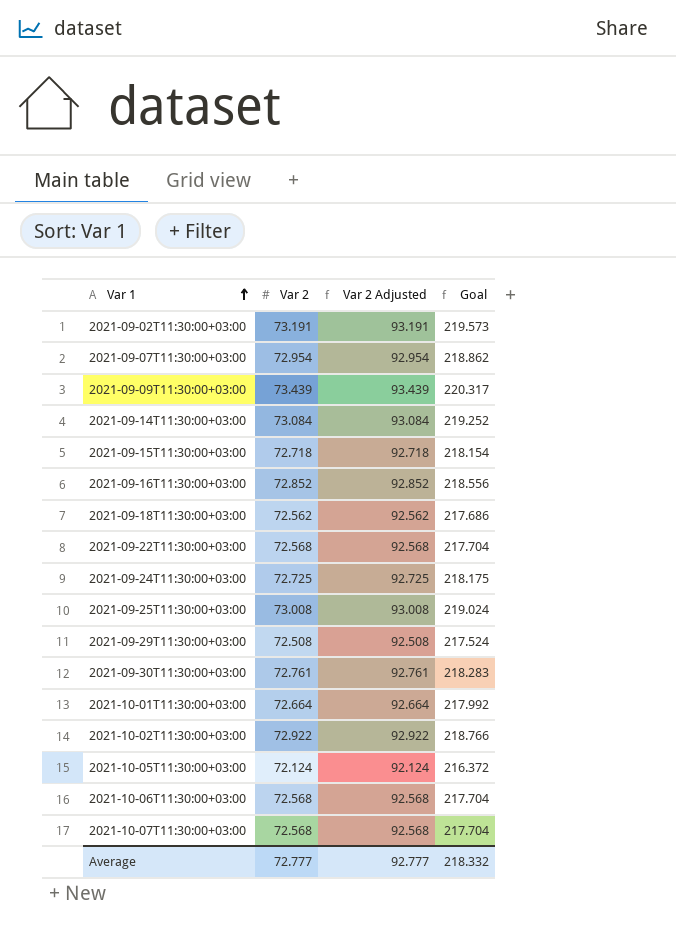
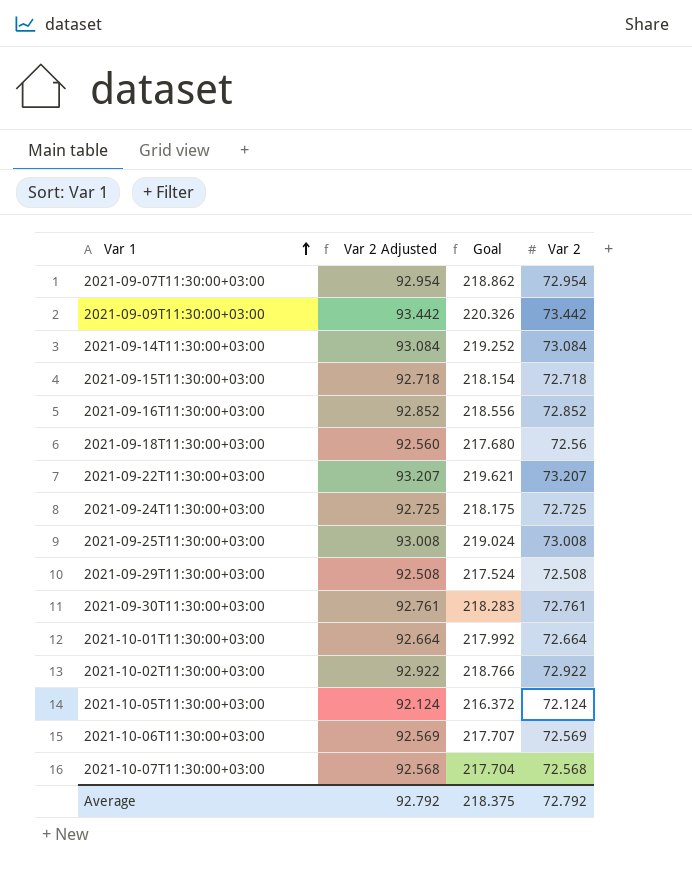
column Var 2 | position: 2 -> 4
row 2021-09-02T11:30:00+03:00: 73.191 | 93.191 | 219.573 -> none
2021-09-09T11:30:00+03:00 | Var 2 Adjusted: 93.439 -> 93.442
2021-09-09T11:30:00+03:00 | Goal: 220.317 -> 220.326
2021-09-09T11:30:00+03:00 | Var 2: 73.439 -> 73.442
2021-09-18T11:30:00+03:00 | Var 2 Adjusted: 92.562 -> 92.560
2021-09-18T11:30:00+03:00 | Goal: 217.686 -> 217.680
2021-09-18T11:30:00+03:00 | Var 2: 72.562 -> 72.56
2021-09-22T11:30:00+03:00 | Var 2 Adjusted: 92.568 -> 93.207
2021-09-22T11:30:00+03:00 | Goal: 217.704 -> 219.621
2021-09-22T11:30:00+03:00 | Var 2: 72.568 -> 73.207
2021-10-06T11:30:00+03:00 | Var 2 Adjusted: 92.568 -> 92.569
2021-10-06T11:30:00+03:00 | Goal: 217.704 -> 217.707
2021-10-06T11:30:00+03:00 | Var 2: 72.568 -> 72.569
Average | Var 2 Adjusted: 92.777 -> 92.792
Average | Goal: 218.332 -> 218.375
Average | Var 2: 72.777 -> 72.792

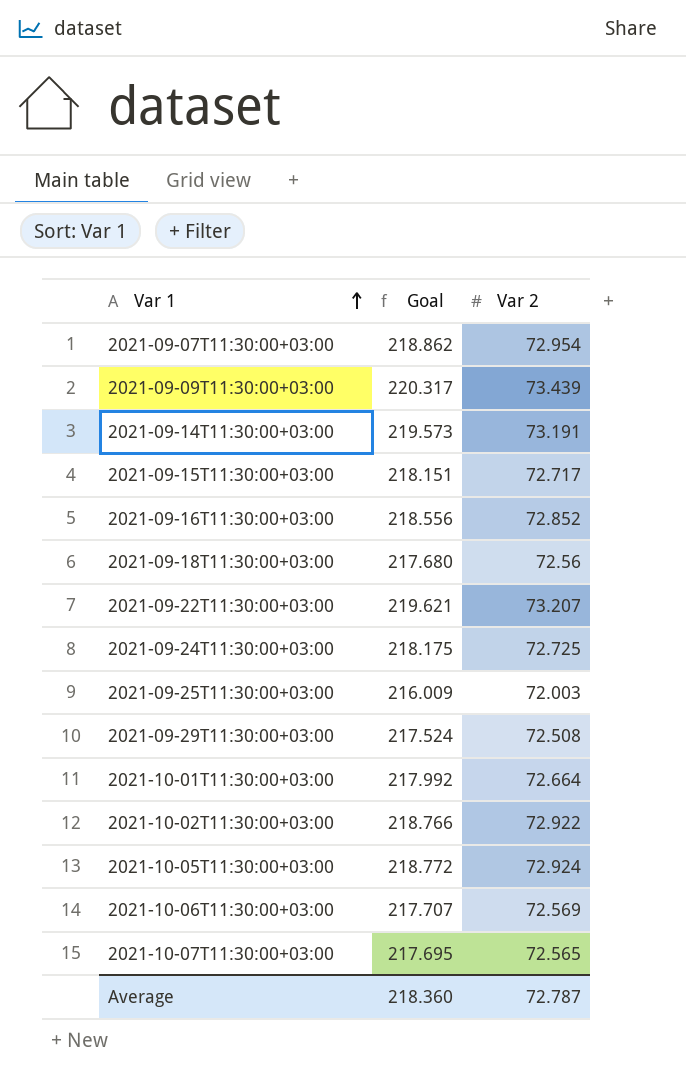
column Var 2 Adjusted | formula: [Var 2] + 20 -> none
row 2021-09-30T11:30:00+03:00: 92.761 | 218.283 | 72.761 -> none
2021-09-09T11:30:00+03:00 | Goal: 220.326 -> 220.317
2021-09-09T11:30:00+03:00 | Var 2: 73.442 -> 73.439
2021-09-14T11:30:00+03:00 | Goal: 219.252 -> 219.573
2021-09-14T11:30:00+03:00 | Var 2: 73.084 -> 73.191
2021-09-15T11:30:00+03:00 | Goal: 218.154 -> 218.151
2021-09-15T11:30:00+03:00 | Var 2: 72.718 -> 72.717
2021-09-25T11:30:00+03:00 | Goal: 219.024 -> 216.009
2021-09-25T11:30:00+03:00 | Var 2: 73.008 -> 72.003
2021-10-05T11:30:00+03:00 | Goal: 216.372 -> 218.772
2021-10-05T11:30:00+03:00 | Var 2: 72.124 -> 72.924
2021-10-07T11:30:00+03:00 | Goal: 217.704 -> 217.695
2021-10-07T11:30:00+03:00 | Var 2: 72.568 -> 72.565
Average | Goal: 218.375 -> 218.360
Average | Var 2: 72.792 -> 72.787

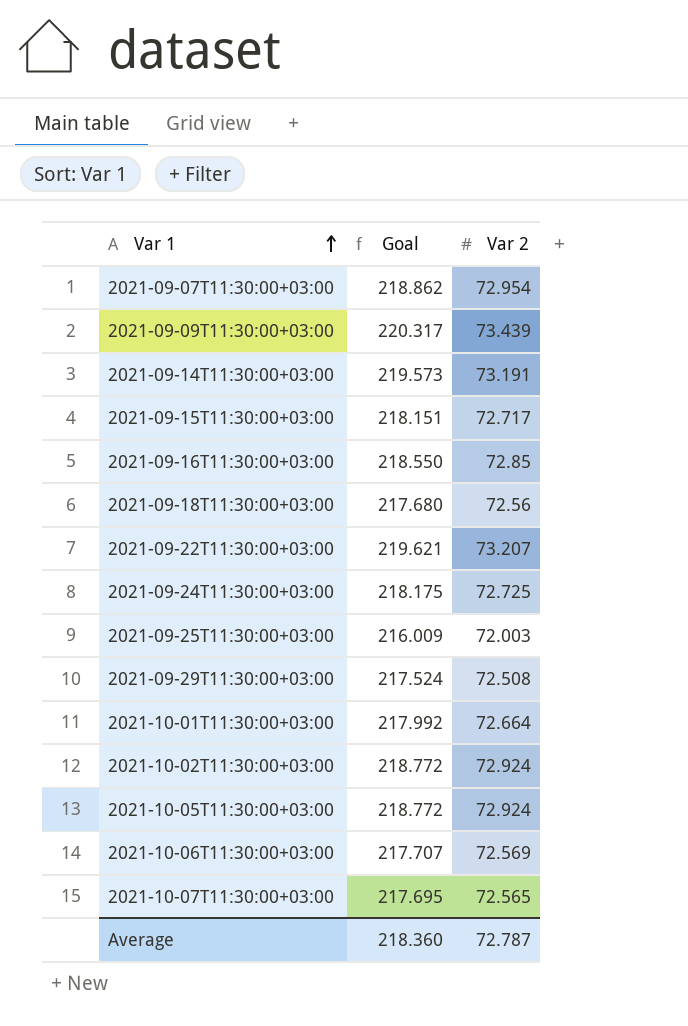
2021-09-16T11:30:00+03:00 | Goal: 218.556 -> 218.550
2021-09-16T11:30:00+03:00 | Var 2: 72.852 -> 72.85
2021-10-02T11:30:00+03:00 | Goal: 218.766 -> 218.772
2021-10-02T11:30:00+03:00 | Var 2: 72.922 -> 72.924

